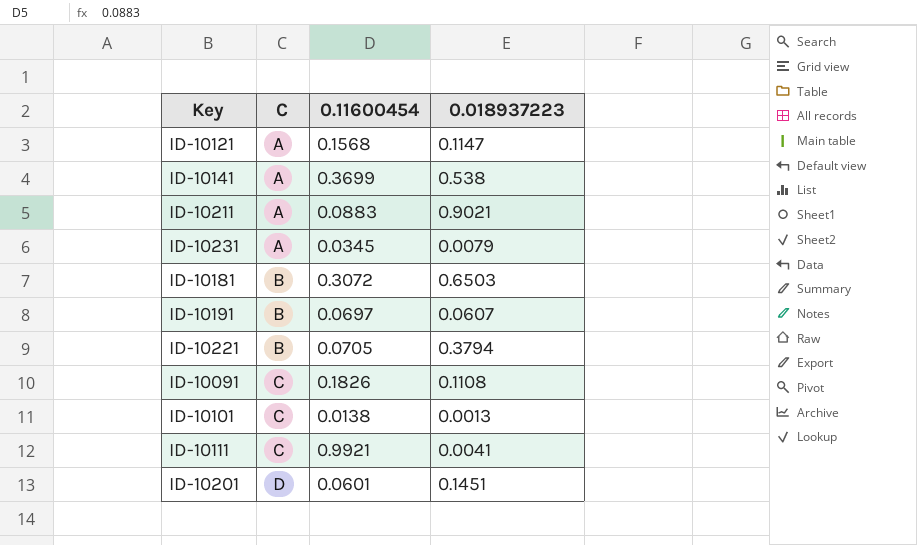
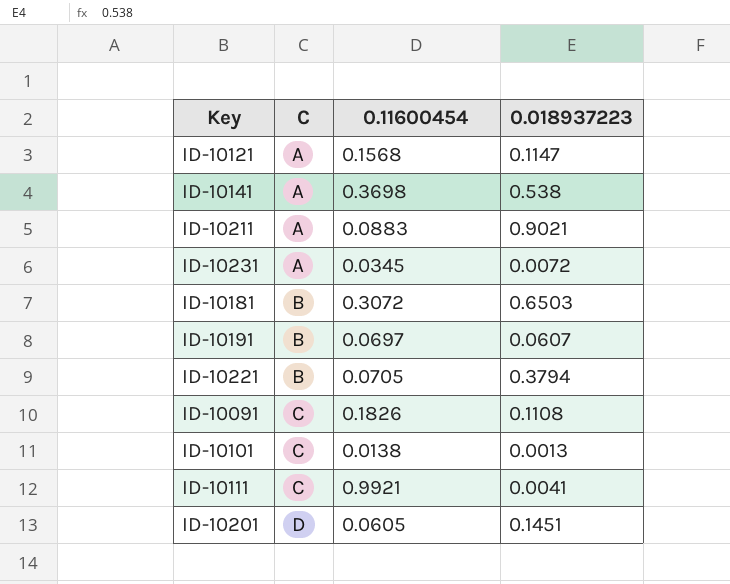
ID-10141 | 0.11600454: 0.3699 -> 0.3698
ID-10231 | 0.018937223: 0.0079 -> 0.0072
ID-10201 | 0.11600454: 0.0601 -> 0.0605

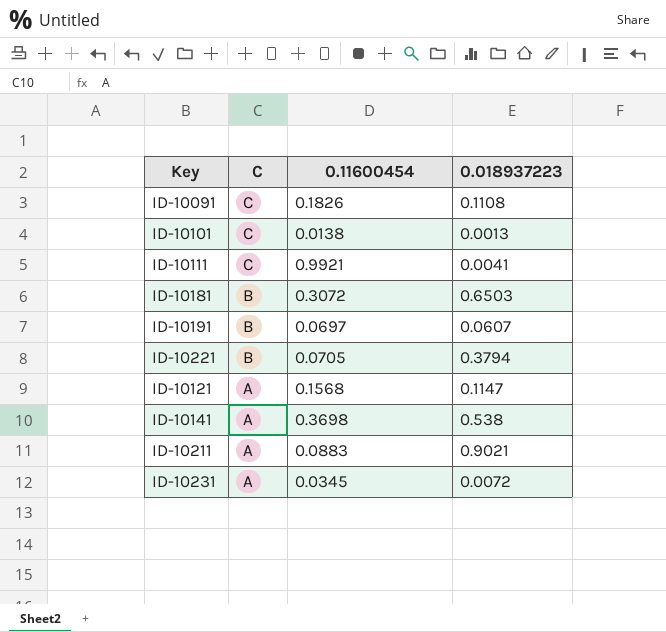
row order: C ascending -> C descending
row ID-10201: D | 0.0605 | 0.1451 -> none

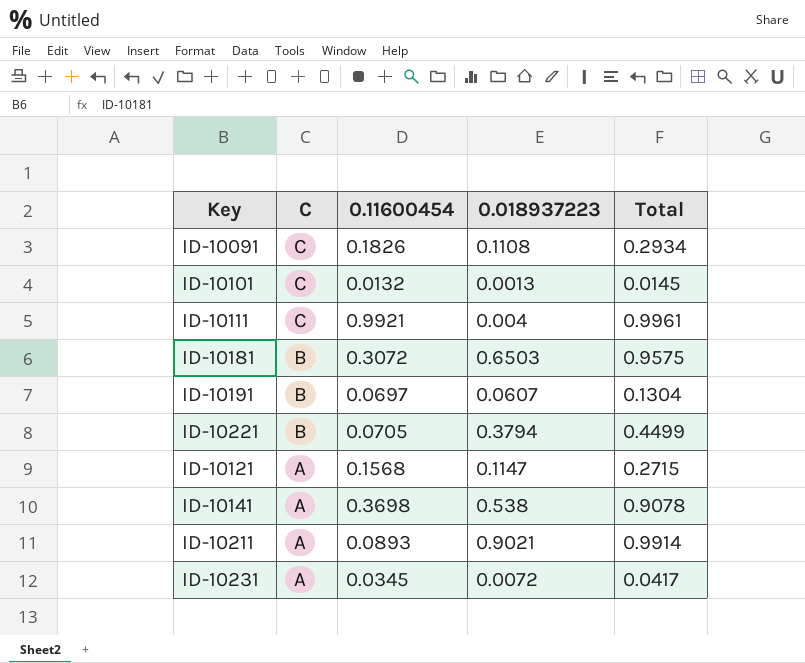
column Total | formula: none -> [0.11600454] + [0.018937223]
ID-10101 | 0.11600454: 0.0138 -> 0.0132
ID-10111 | 0.018937223: 0.0041 -> 0.004
ID-10211 | 0.11600454: 0.0883 -> 0.0893

